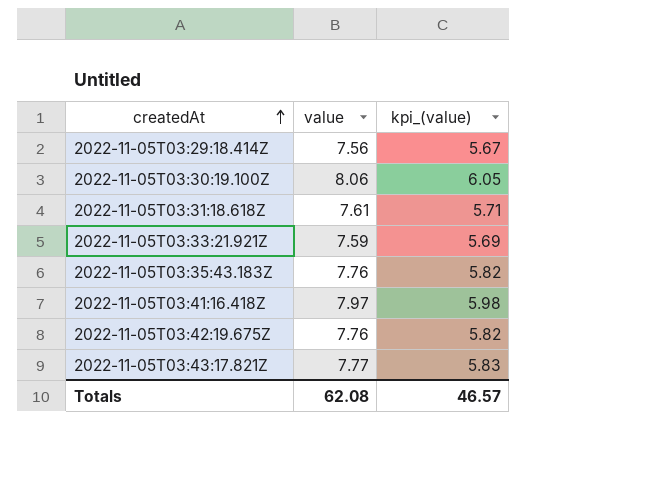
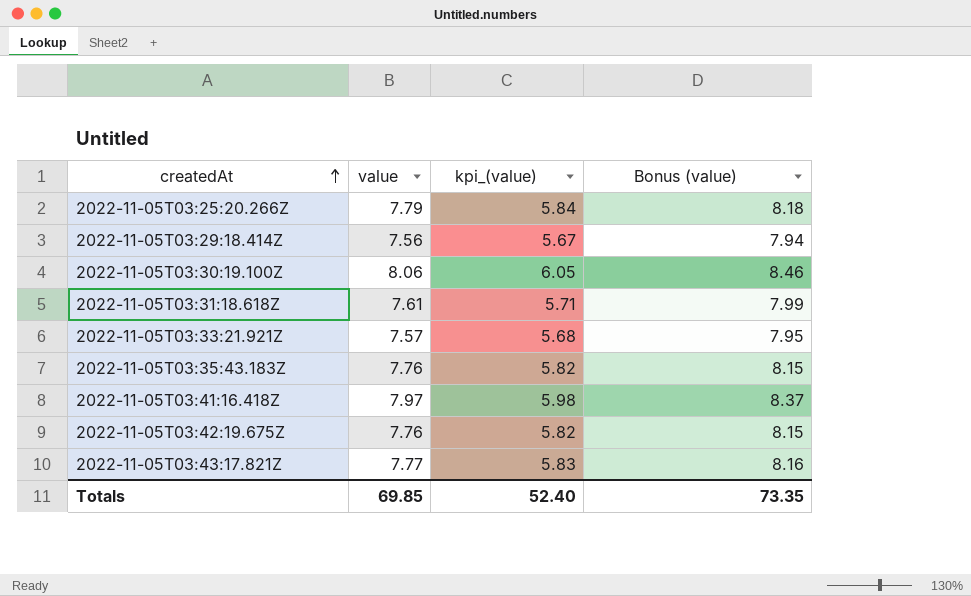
column Bonus (value) | formula: none -> [value] * 1.05
row 2022-11-05T03:25:20.266Z: none -> 7.79 | 5.84 | 8.18
2022-11-05T03:33:21.921Z | value: 7.59 -> 7.57
2022-11-05T03:33:21.921Z | kpi_(value): 5.69 -> 5.68
Totals | value: 62.08 -> 69.85
Totals | kpi_(value): 46.57 -> 52.40

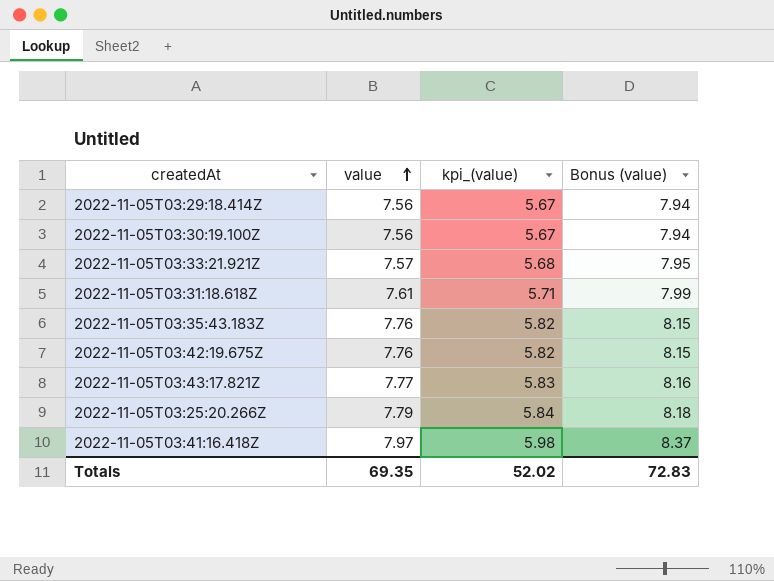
row order: createdAt ascending -> value ascending
2022-11-05T03:30:19.100Z | value: 8.06 -> 7.56
2022-11-05T03:30:19.100Z | kpi_(value): 6.05 -> 5.67
2022-11-05T03:30:19.100Z | Bonus (value): 8.46 -> 7.94
Totals | value: 69.85 -> 69.35
Totals | kpi_(value): 52.40 -> 52.02
Totals | Bonus (value): 73.35 -> 72.83

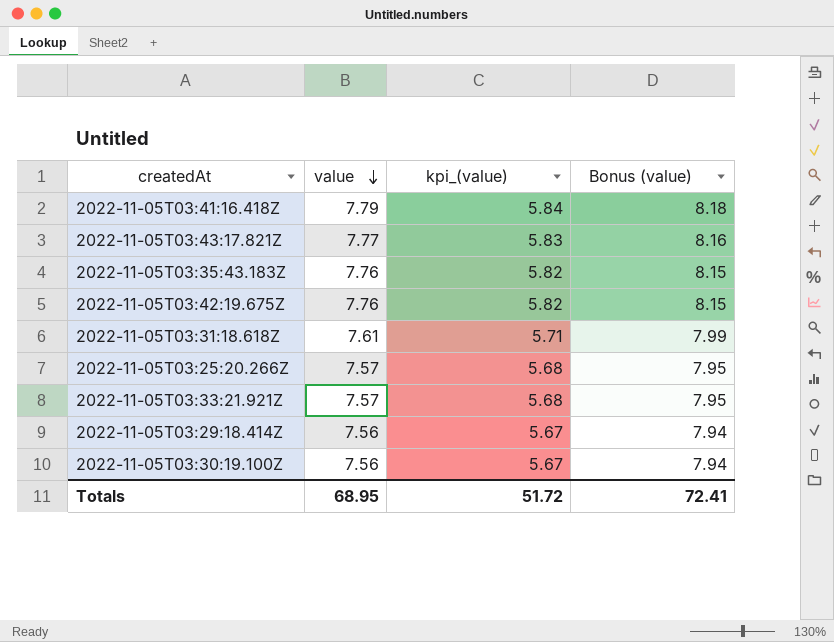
row order: value ascending -> value descending
2022-11-05T03:41:16.418Z | value: 7.97 -> 7.79
2022-11-05T03:41:16.418Z | kpi_(value): 5.98 -> 5.84
2022-11-05T03:41:16.418Z | Bonus (value): 8.37 -> 8.18
2022-11-05T03:25:20.266Z | value: 7.79 -> 7.57
2022-11-05T03:25:20.266Z | kpi_(value): 5.84 -> 5.68
2022-11-05T03:25:20.266Z | Bonus (value): 8.18 -> 7.95
Totals | value: 69.35 -> 68.95
Totals | kpi_(value): 52.02 -> 51.72
Totals | Bonus (value): 72.83 -> 72.41

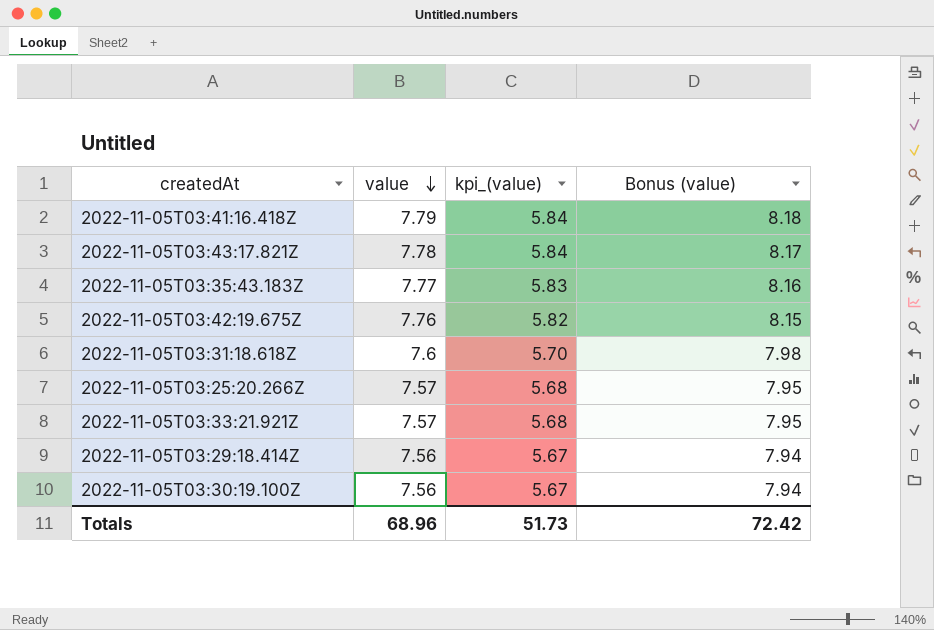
2022-11-05T03:43:17.821Z | value: 7.77 -> 7.78
2022-11-05T03:43:17.821Z | kpi_(value): 5.83 -> 5.84
2022-11-05T03:43:17.821Z | Bonus (value): 8.16 -> 8.17
2022-11-05T03:35:43.183Z | value: 7.76 -> 7.77
2022-11-05T03:35:43.183Z | kpi_(value): 5.82 -> 5.83
2022-11-05T03:35:43.183Z | Bonus (value): 8.15 -> 8.16
2022-11-05T03:31:18.618Z | value: 7.61 -> 7.6
2022-11-05T03:31:18.618Z | kpi_(value): 5.71 -> 5.70
2022-11-05T03:31:18.618Z | Bonus (value): 7.99 -> 7.98
Totals | value: 68.95 -> 68.96
Totals | kpi_(value): 51.72 -> 51.73
Totals | Bonus (value): 72.41 -> 72.42

